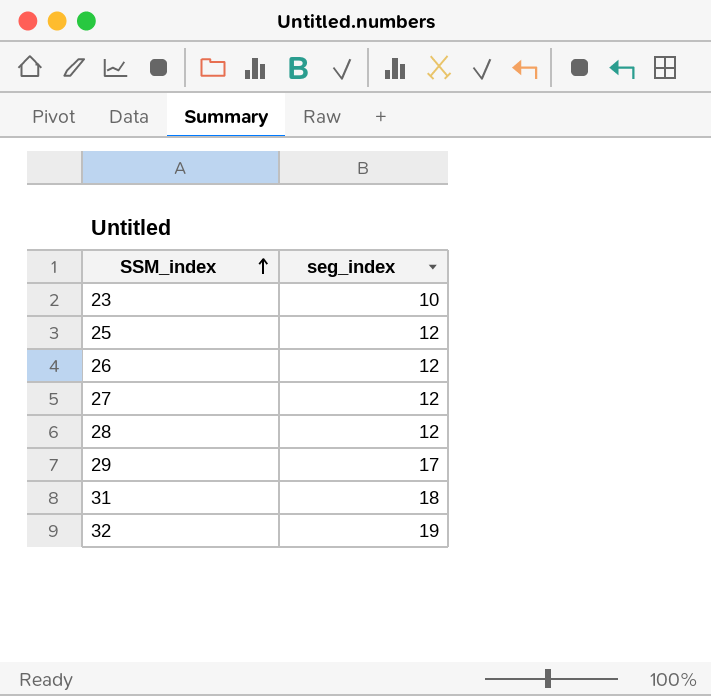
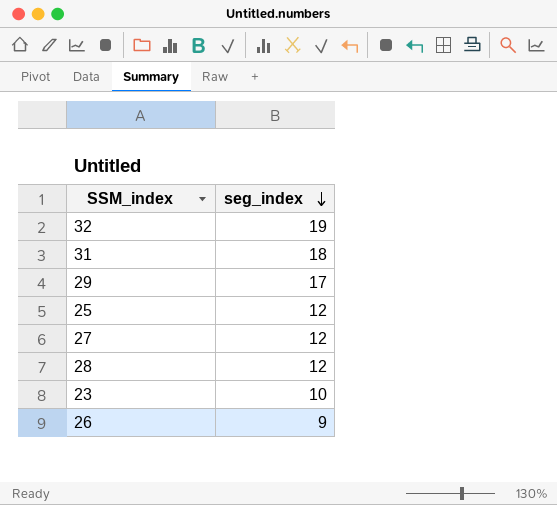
row order: SSM_index ascending -> seg_index descending
26 | seg_index: 12 -> 9

